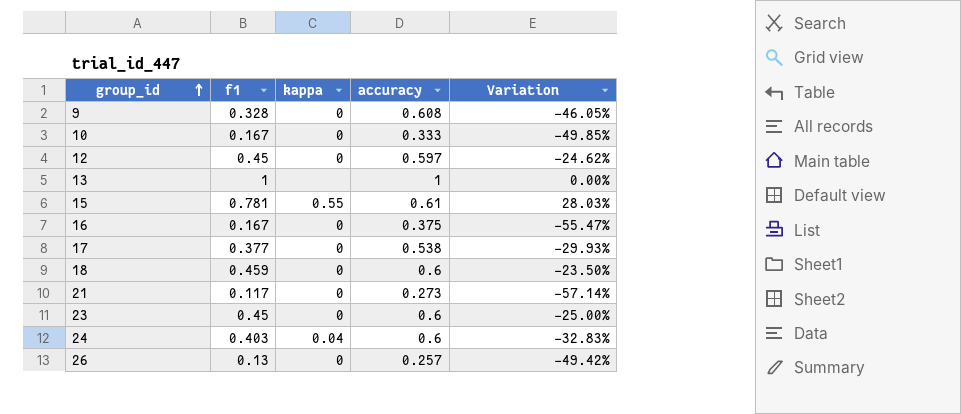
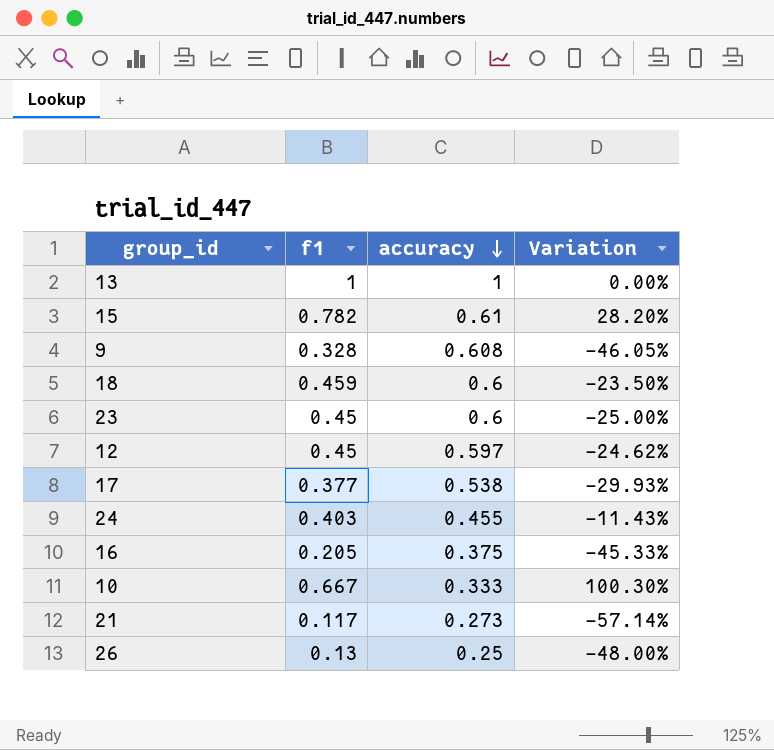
row order: group_id ascending -> accuracy descending
column kappa | position: 3 -> none
15 | f1: 0.781 -> 0.782
15 | Variation: 28.03% -> 28.20%
24 | accuracy: 0.6 -> 0.455
24 | Variation: -32.83% -> -11.43%
16 | f1: 0.167 -> 0.205
16 | Variation: -55.47% -> -45.33%
10 | f1: 0.167 -> 0.667
10 | Variation: -49.85% -> 100.30%
26 | accuracy: 0.257 -> 0.25
26 | Variation: -49.42% -> -48.00%

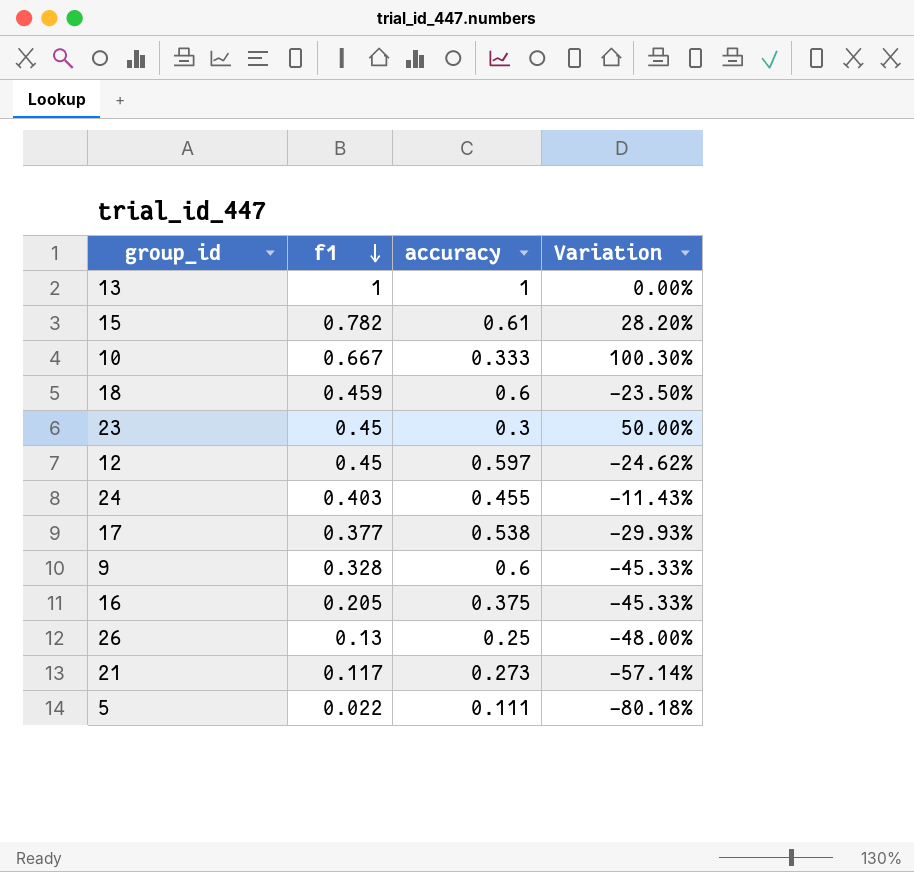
row order: accuracy descending -> f1 descending
23 | accuracy: 0.6 -> 0.3
23 | Variation: -25.00% -> 50.00%
9 | accuracy: 0.608 -> 0.6
9 | Variation: -46.05% -> -45.33%
row 5: none -> 0.022 | 0.111 | -80.18%

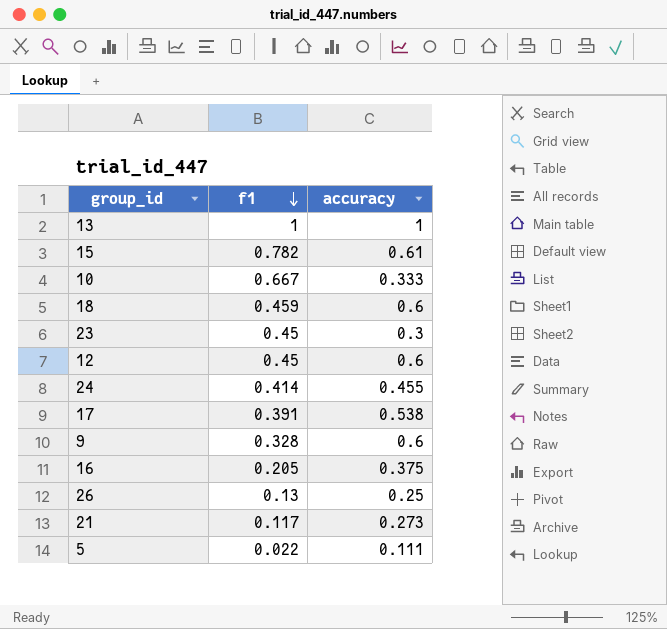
column Variation | formula: ([f1] - [accuracy]) / [accuracy] -> none
12 | accuracy: 0.597 -> 0.6
24 | f1: 0.403 -> 0.414
17 | f1: 0.377 -> 0.391

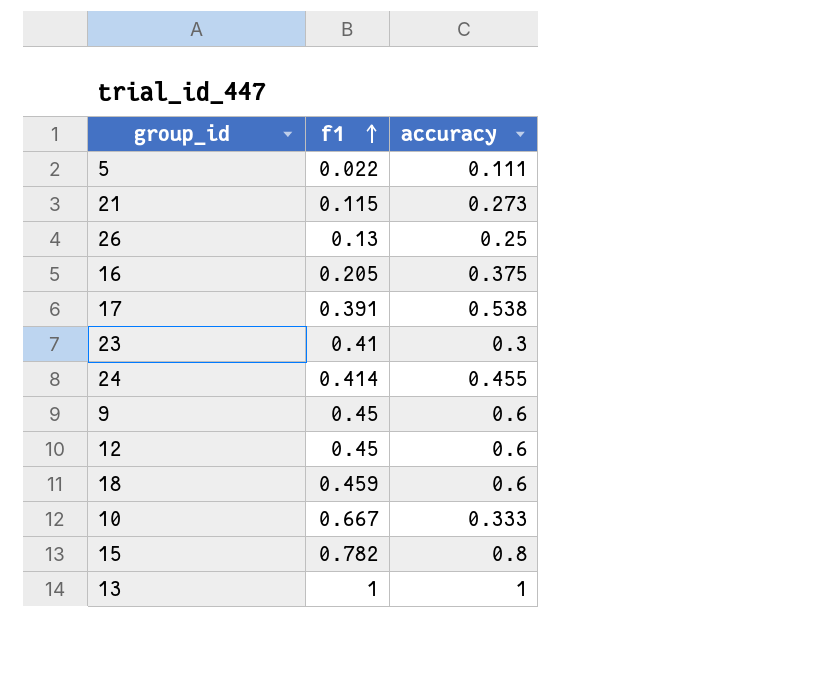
row order: f1 descending -> f1 ascending
21 | f1: 0.117 -> 0.115
23 | f1: 0.45 -> 0.41
9 | f1: 0.328 -> 0.45
15 | accuracy: 0.61 -> 0.8

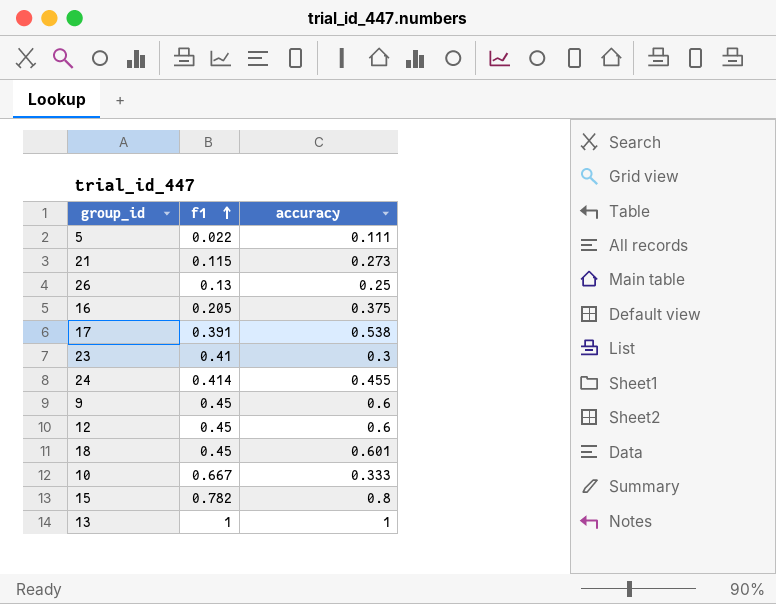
18 | f1: 0.459 -> 0.45
18 | accuracy: 0.6 -> 0.601

